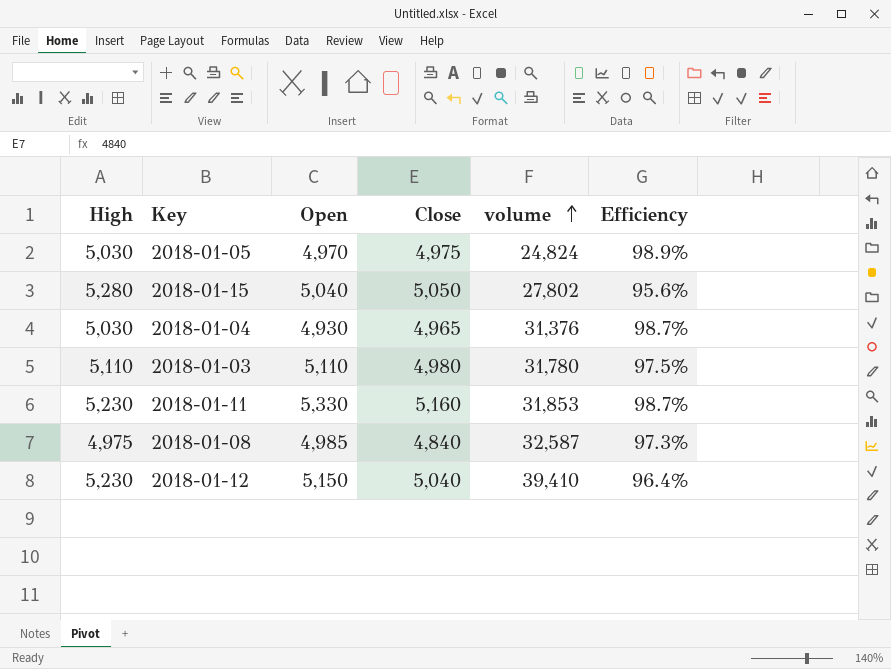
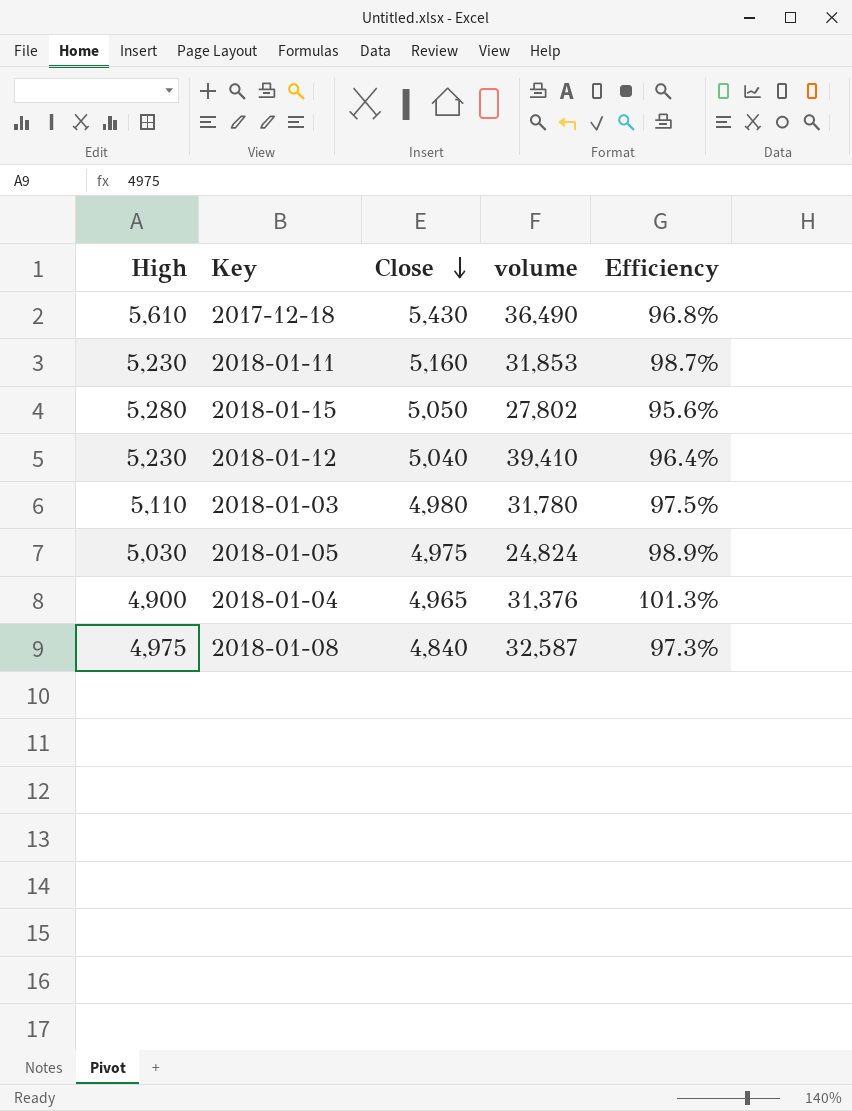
row order: volume ascending -> Close descending
column Open | position: 3 -> none
row 2017-12-18: none -> 5,610 | 5,430 | 36,490 | 96.8%
2018-01-04 | High: 5,030 -> 4,900
2018-01-04 | Efficiency: 98.7% -> 101.3%

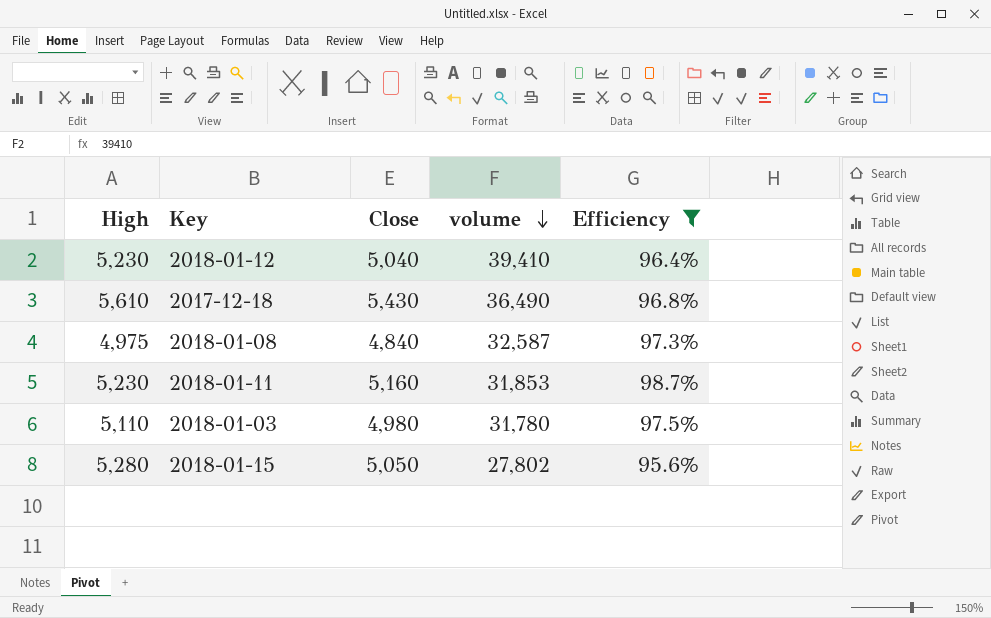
filter: none -> Efficiency <= 98.7%
row order: Close descending -> volume descending

